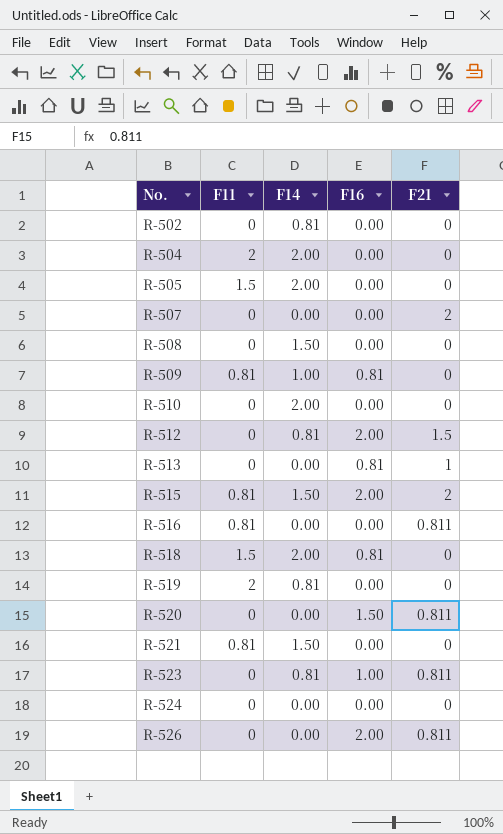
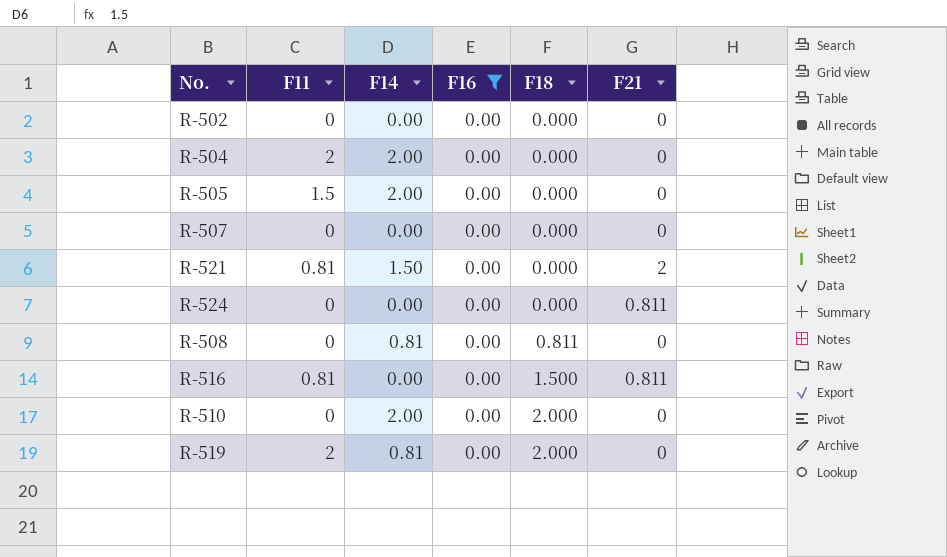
filter: none -> F16 = 0.00
row order: No. ascending -> F18 ascending
column F18 | position: none -> 5
R-502 | F14: 0.81 -> 0.00
R-507 | F21: 2 -> 0
R-521 | F21: 0 -> 2
R-524 | F21: 0 -> 0.811
R-508 | F14: 1.50 -> 0.81

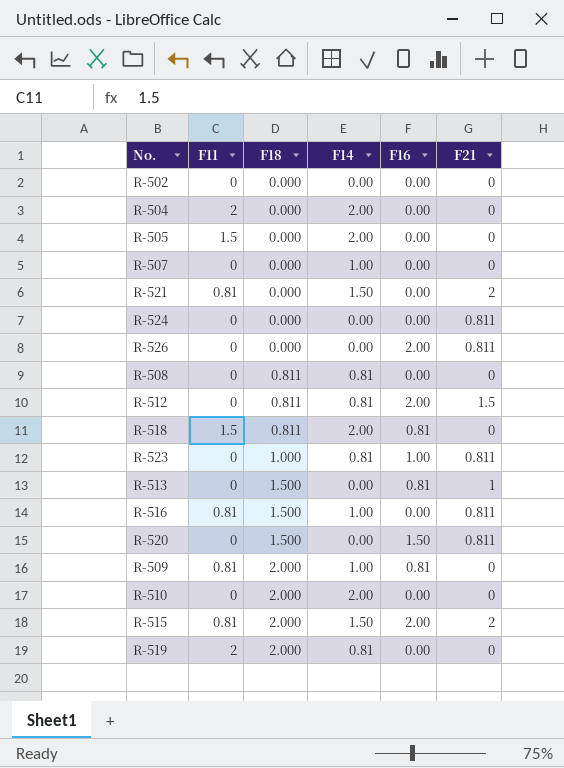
filter: F16 = 0.00 -> none
column F18 | position: 5 -> 3
R-507 | F14: 0.00 -> 1.00
R-516 | F14: 0.00 -> 1.00

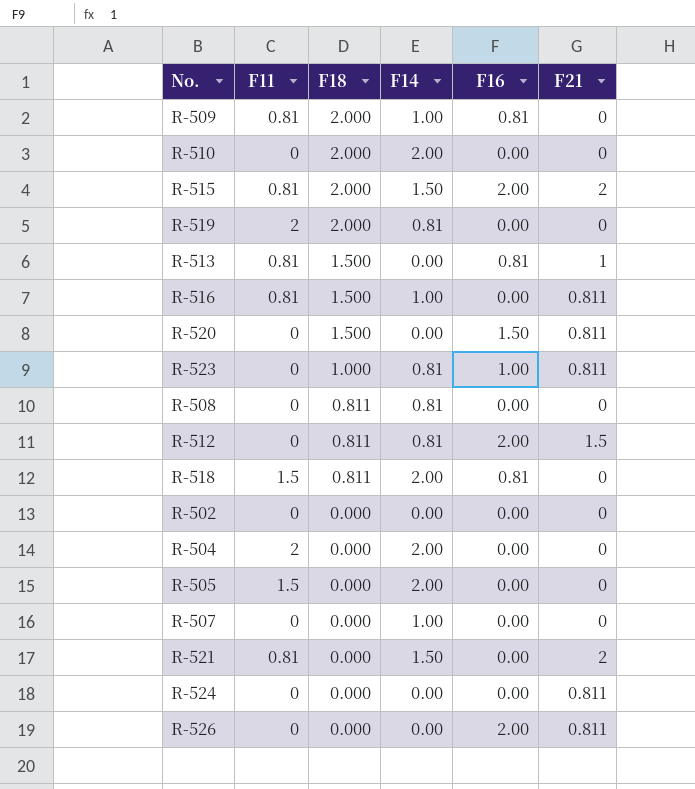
row order: F18 ascending -> F18 descending
R-513 | F11: 0 -> 0.81

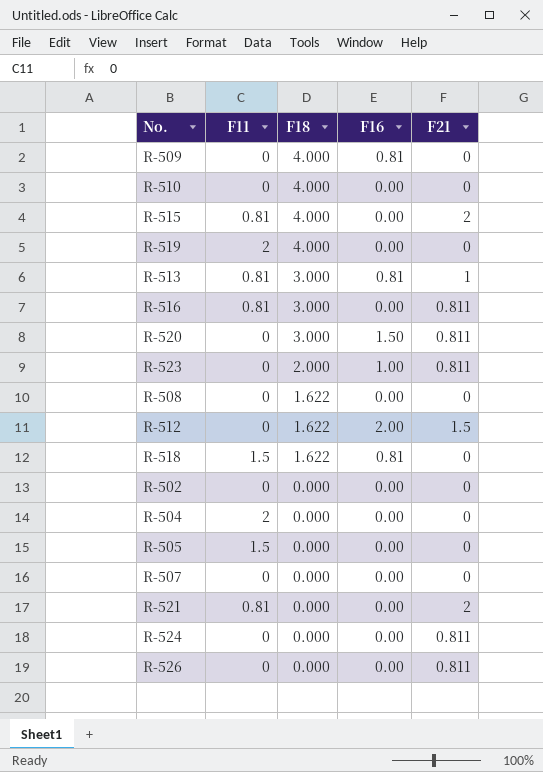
column F14 | position: 4 -> none
R-509 | F11: 0.81 -> 0
R-509 | F18: 2.000 -> 4.000
R-510 | F18: 2.000 -> 4.000
R-515 | F18: 2.000 -> 4.000
R-515 | F16: 2.00 -> 0.00
R-519 | F18: 2.000 -> 4.000
R-513 | F18: 1.500 -> 3.000
R-516 | F18: 1.500 -> 3.000
R-520 | F18: 1.500 -> 3.000
R-523 | F18: 1.000 -> 2.000
R-508 | F18: 0.811 -> 1.622
R-512 | F18: 0.811 -> 1.622
R-518 | F18: 0.811 -> 1.622
R-526 | F16: 2.00 -> 0.00

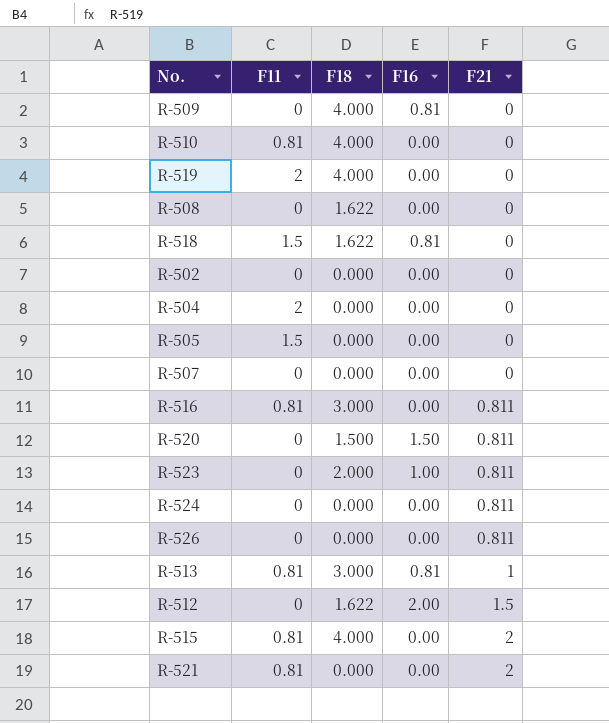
row order: F18 descending -> F21 ascending
R-510 | F11: 0 -> 0.81
R-520 | F18: 3.000 -> 1.500

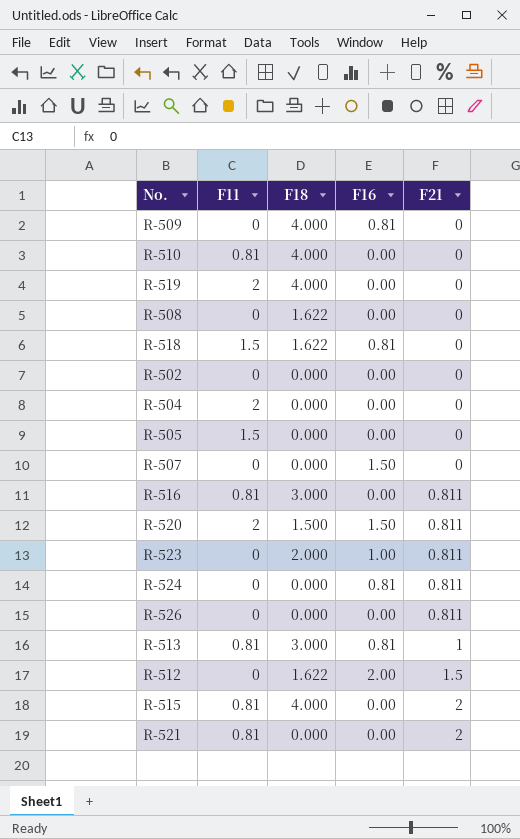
R-507 | F16: 0.00 -> 1.50
R-520 | F11: 0 -> 2
R-524 | F16: 0.00 -> 0.81

